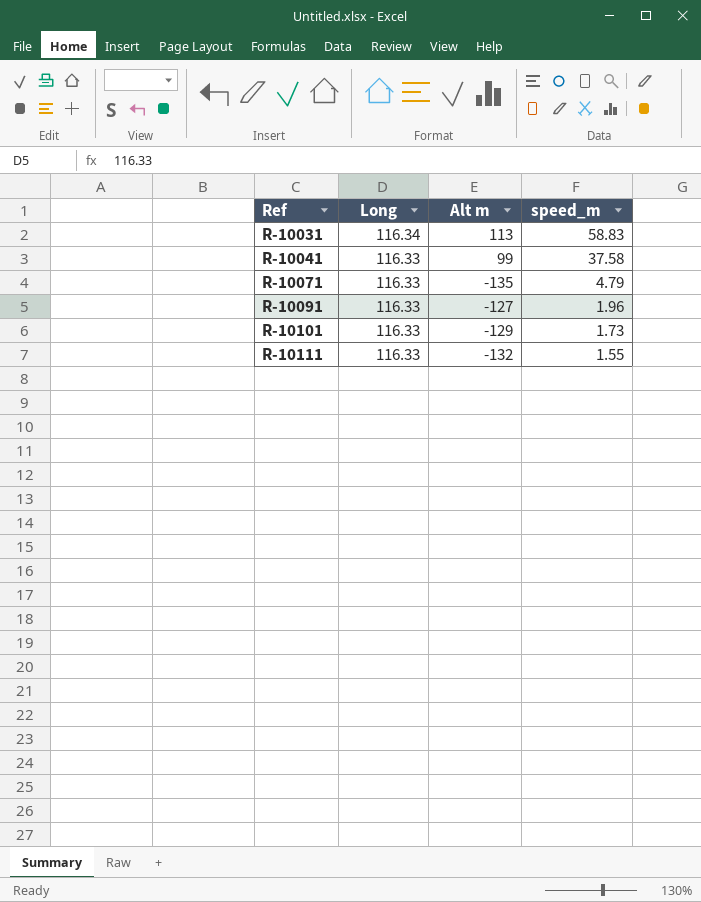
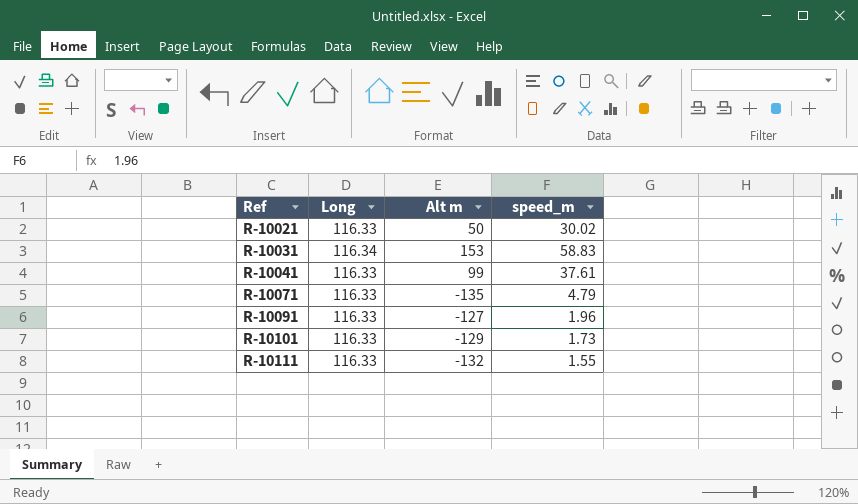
row R-10021: none -> 116.33 | 50 | 30.02
R-10031 | Alt m: 113 -> 153
R-10041 | speed_m: 37.58 -> 37.61

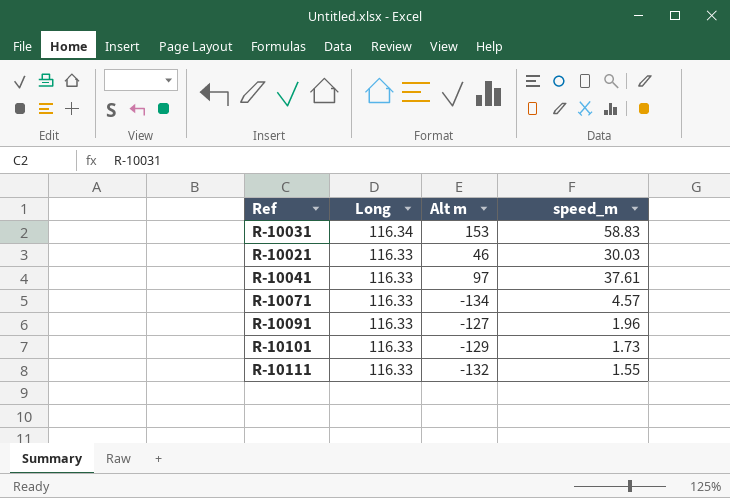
row order: Ref ascending -> Long descending
R-10021 | Alt m: 50 -> 46
R-10021 | speed_m: 30.02 -> 30.03
R-10041 | Alt m: 99 -> 97
R-10071 | Alt m: -135 -> -134
R-10071 | speed_m: 4.79 -> 4.57

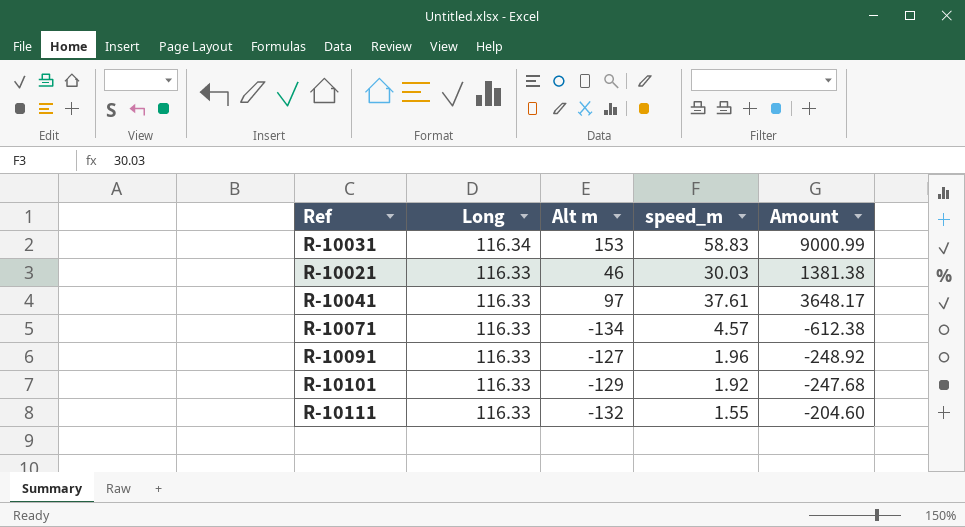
column Amount | formula: none -> [Alt m] * [speed_m]
R-10101 | speed_m: 1.73 -> 1.92

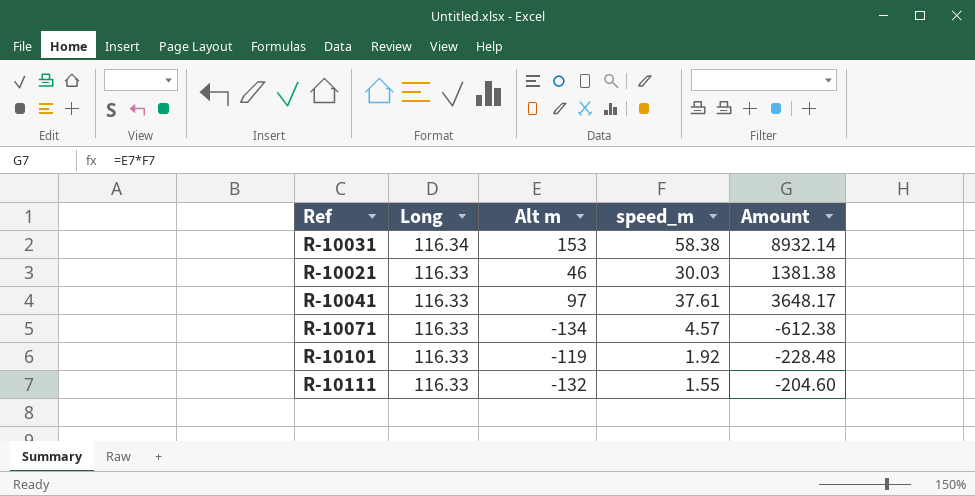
row R-10091: 116.33 | -127 | 1.96 | -248.92 -> none
R-10031 | speed_m: 58.83 -> 58.38
R-10031 | Amount: 9000.99 -> 8932.14
R-10101 | Alt m: -129 -> -119
R-10101 | Amount: -247.68 -> -228.48

